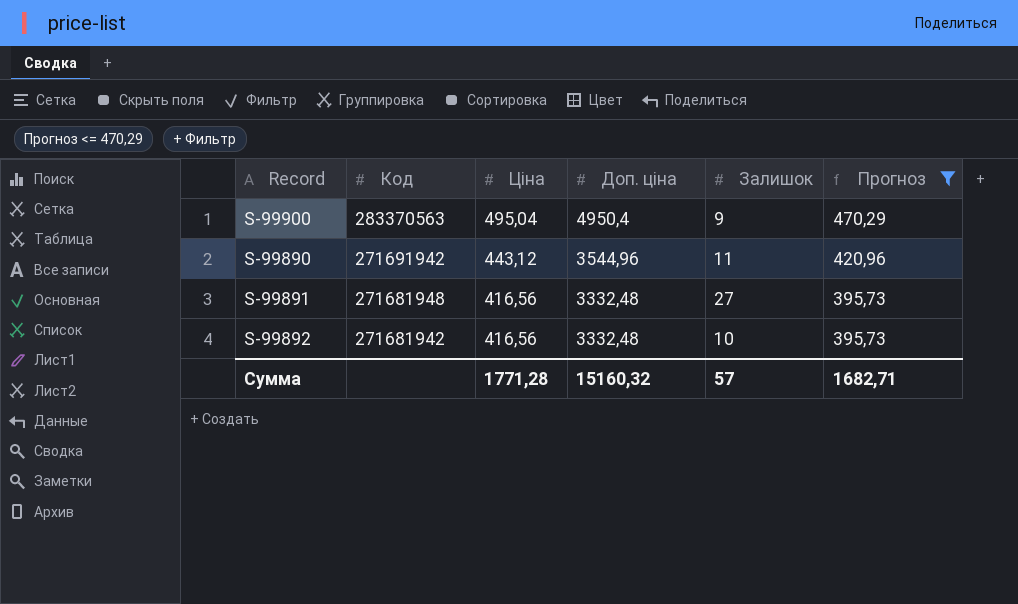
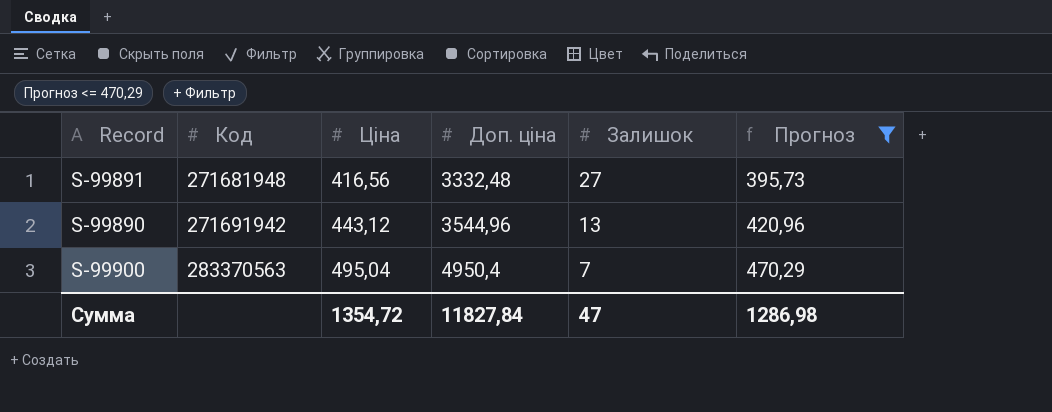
row order: Код descending -> Код ascending
row S-99892: 271681942 | 416,56 | 3332,48 | 10 | 395,73 -> none
S-99890 | Залишок: 11 -> 13
S-99900 | Залишок: 9 -> 7
Сумма | Ціна: 1771,28 -> 1354,72
Сумма | Доп. ціна: 15160,32 -> 11827,84
Сумма | Залишок: 57 -> 47
Сумма | Прогноз: 1682,71 -> 1286,98

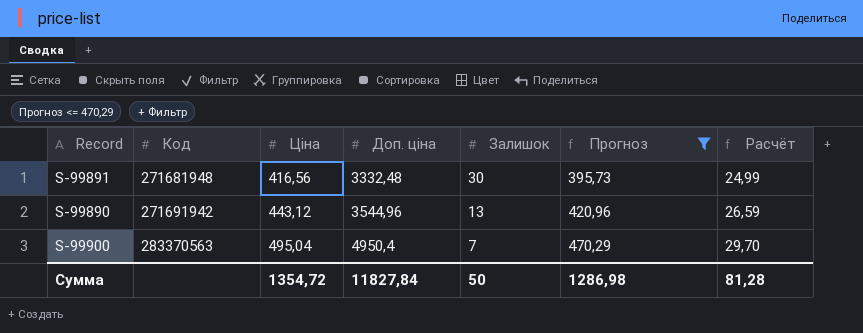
column Расчёт | formula: none -> [Ціна] * 0,06
S-99891 | Залишок: 27 -> 30
Сумма | Залишок: 47 -> 50

